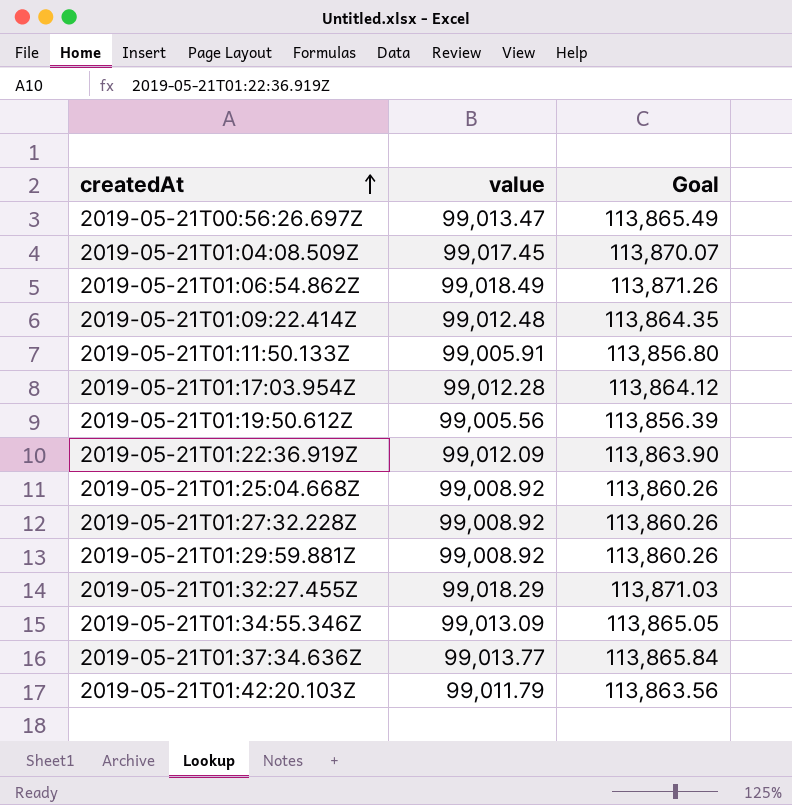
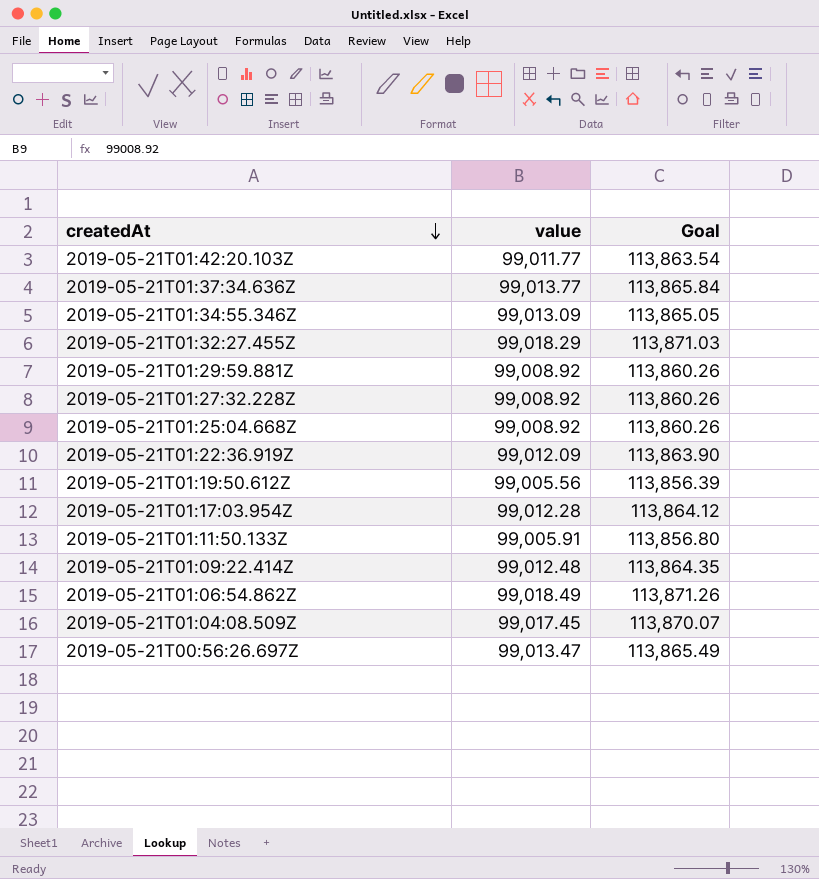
row order: createdAt ascending -> createdAt descending
2019-05-21T01:42:20.103Z | value: 99,011.79 -> 99,011.77
2019-05-21T01:42:20.103Z | Goal: 113,863.56 -> 113,863.54

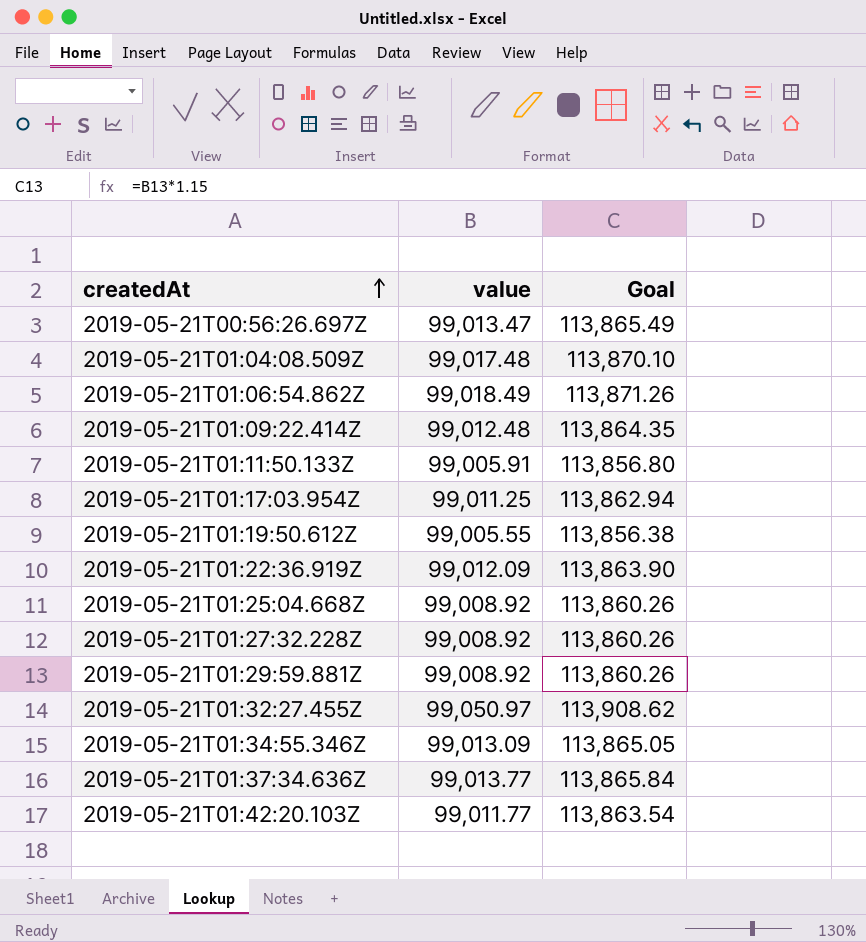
row order: createdAt descending -> createdAt ascending
2019-05-21T01:04:08.509Z | value: 99,017.45 -> 99,017.48
2019-05-21T01:04:08.509Z | Goal: 113,870.07 -> 113,870.10
2019-05-21T01:17:03.954Z | value: 99,012.28 -> 99,011.25
2019-05-21T01:17:03.954Z | Goal: 113,864.12 -> 113,862.94
2019-05-21T01:19:50.612Z | value: 99,005.56 -> 99,005.55
2019-05-21T01:19:50.612Z | Goal: 113,856.39 -> 113,856.38
2019-05-21T01:32:27.455Z | value: 99,018.29 -> 99,050.97
2019-05-21T01:32:27.455Z | Goal: 113,871.03 -> 113,908.62

